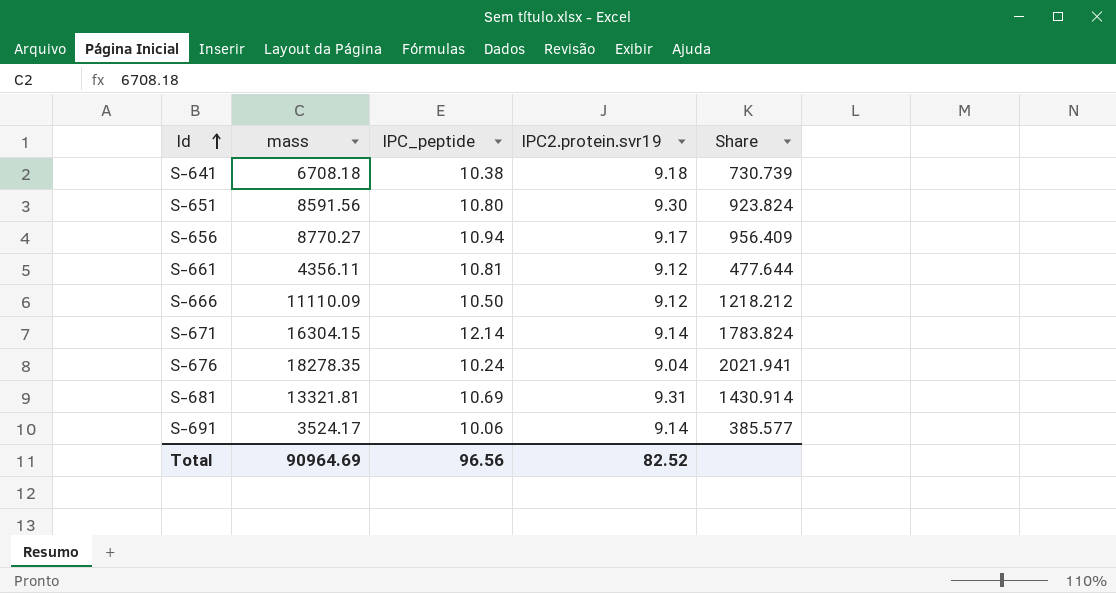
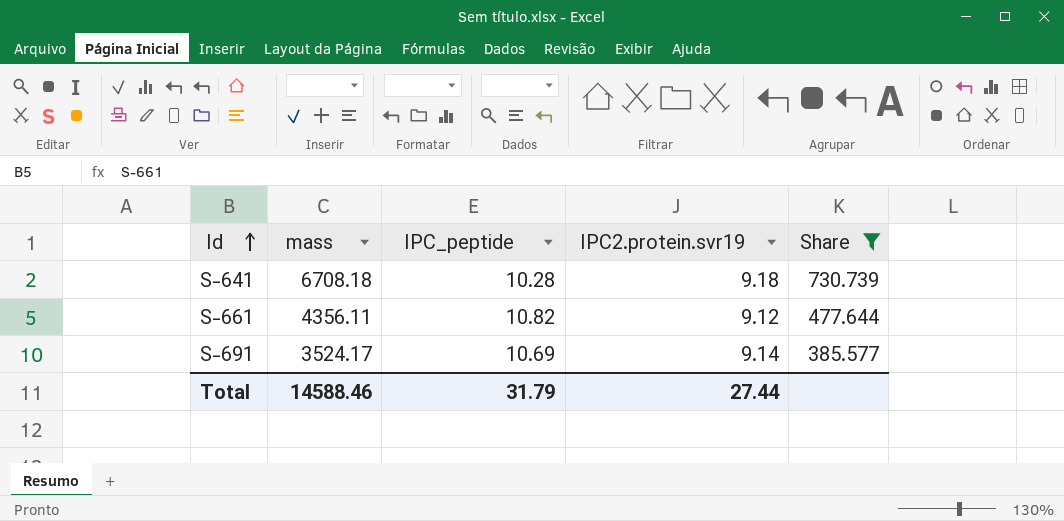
filter: none -> Share <= 730.739
S-641 | IPC_peptide: 10.38 -> 10.28
S-661 | IPC_peptide: 10.81 -> 10.82
S-691 | IPC_peptide: 10.06 -> 10.69
Total | mass: 90964.69 -> 14588.46
Total | IPC_peptide: 96.56 -> 31.79
Total | IPC2.protein.svr19: 82.52 -> 27.44

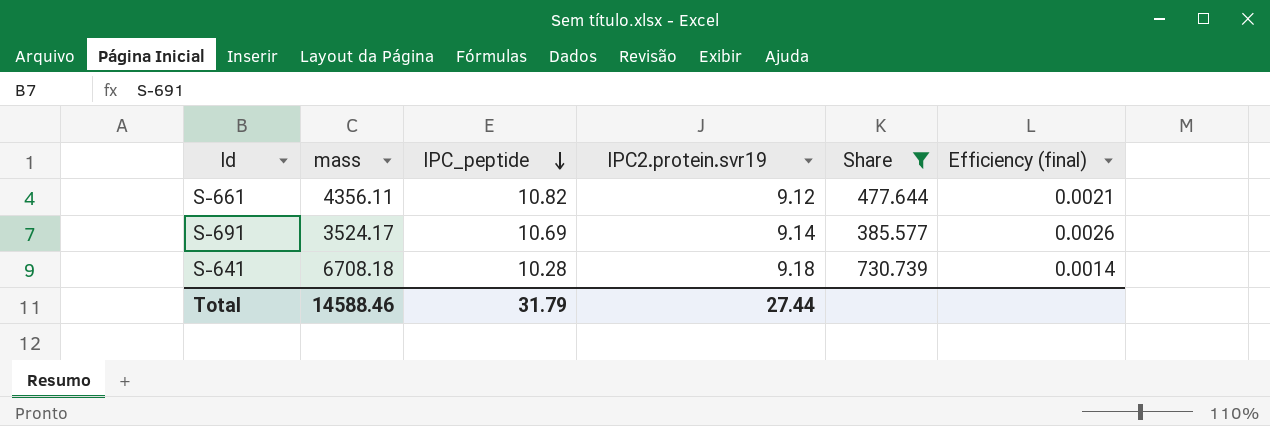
row order: Id ascending -> IPC_peptide descending
column Efficiency (final) | formula: none -> [IPC2.protein.svr19] / [mass]

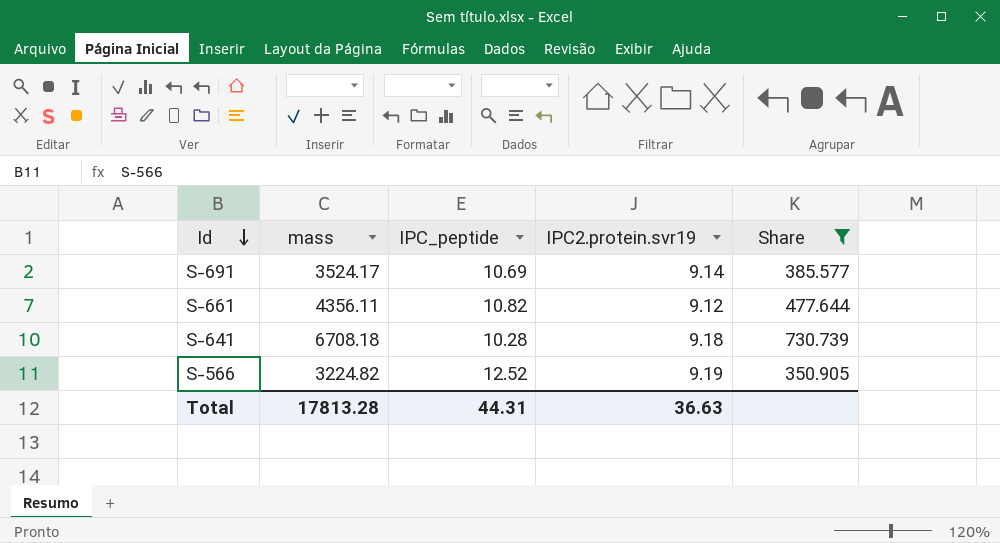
row order: IPC_peptide descending -> Id descending
column Efficiency (final) | formula: [IPC2.protein.svr19] / [mass] -> none
row S-566: none -> 3224.82 | 12.52 | 9.19 | 350.905
Total | mass: 14588.46 -> 17813.28
Total | IPC_peptide: 31.79 -> 44.31
Total | IPC2.protein.svr19: 27.44 -> 36.63

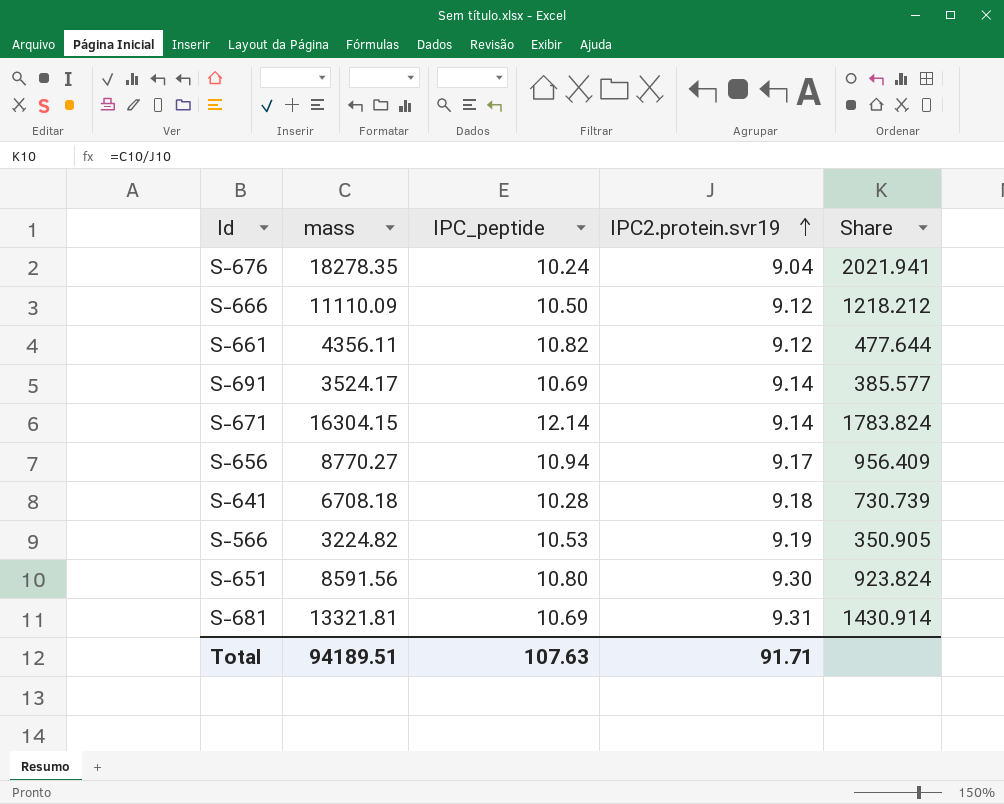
filter: Share <= 730.739 -> none
row order: Id descending -> IPC2.protein.svr19 ascending
S-566 | IPC_peptide: 12.52 -> 10.53
Total | mass: 17813.28 -> 94189.51
Total | IPC_peptide: 44.31 -> 107.63
Total | IPC2.protein.svr19: 36.63 -> 91.71

